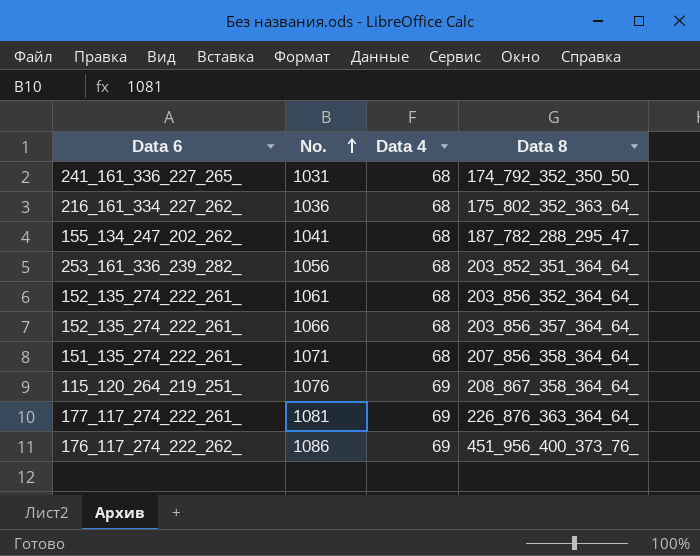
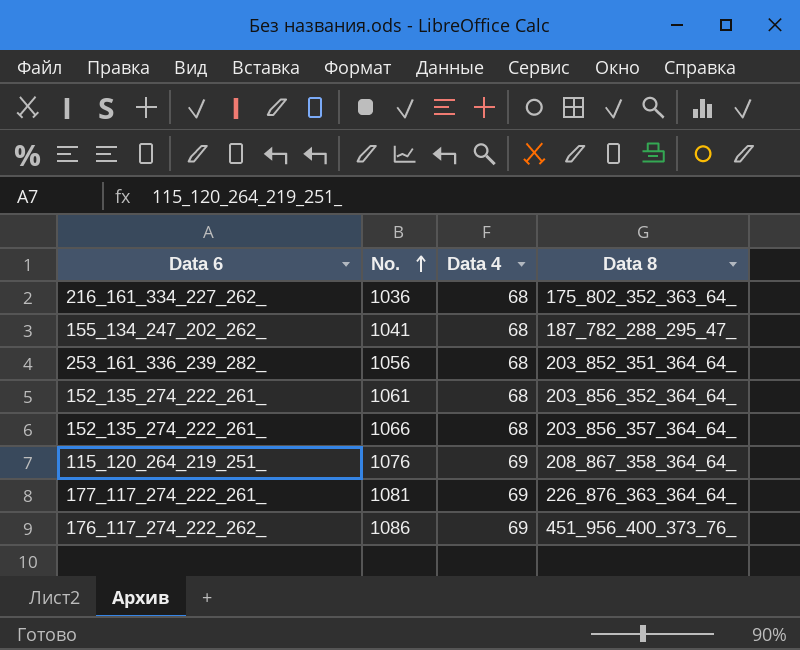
row 1031: 241_161_336_227_265_ | 68 | 174_792_352_350_50_ -> none
row 1071: 151_135_274_222_261_ | 68 | 207_856_358_364_64_ -> none

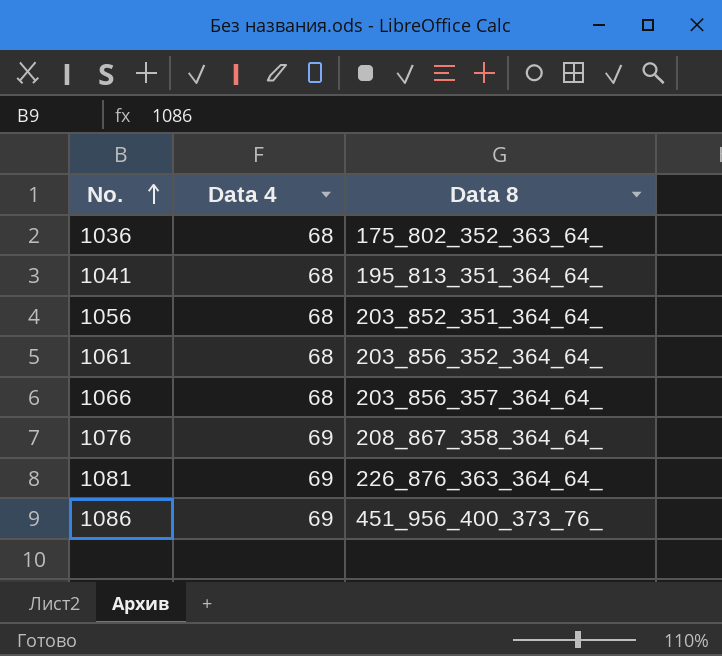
column Data 6 | position: 1 -> none
1041 | Data 8: 187_782_288_295_47_ -> 195_813_351_364_64_

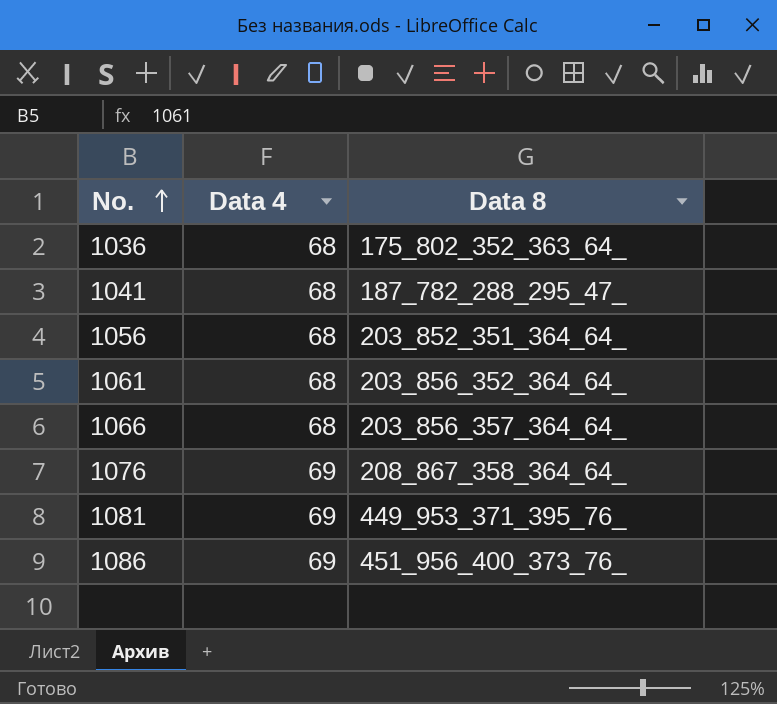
1041 | Data 8: 195_813_351_364_64_ -> 187_782_288_295_47_
1081 | Data 8: 226_876_363_364_64_ -> 449_953_371_395_76_

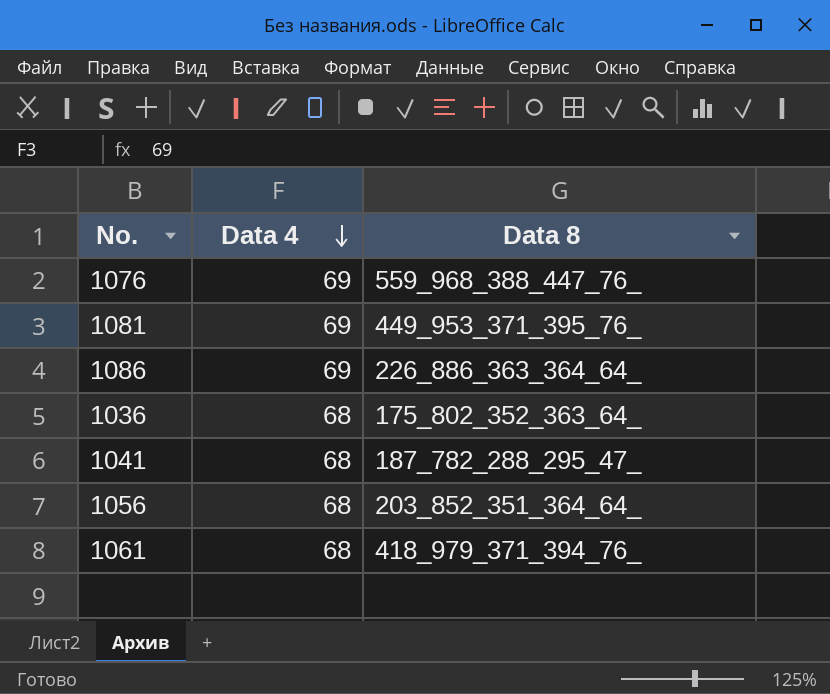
row order: No. ascending -> Data 4 descending
row 1066: 68 | 203_856_357_364_64_ -> none
1076 | Data 8: 208_867_358_364_64_ -> 559_968_388_447_76_
1086 | Data 8: 451_956_400_373_76_ -> 226_886_363_364_64_
1061 | Data 8: 203_856_352_364_64_ -> 418_979_371_394_76_

